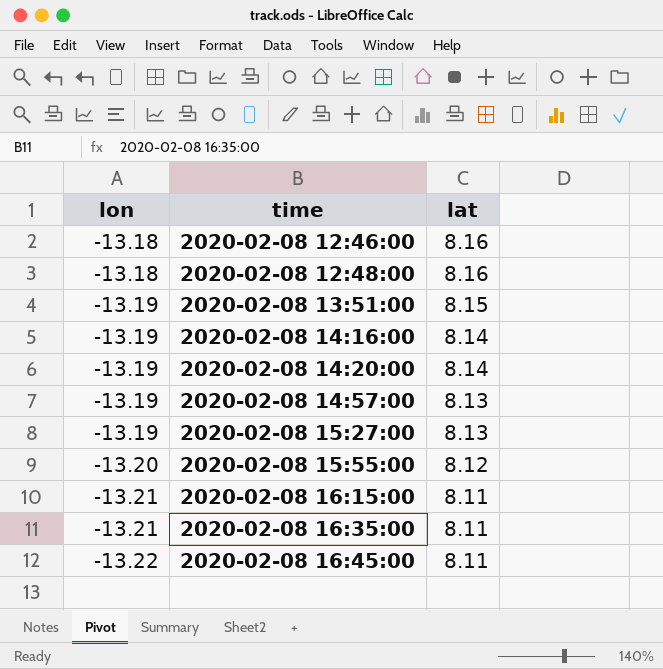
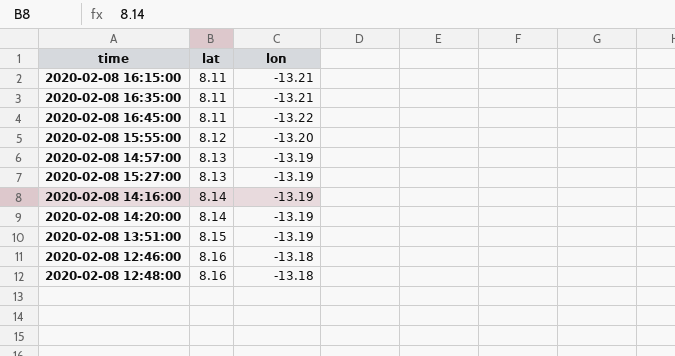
row order: lon descending -> lat ascending
column lon | position: 1 -> 3

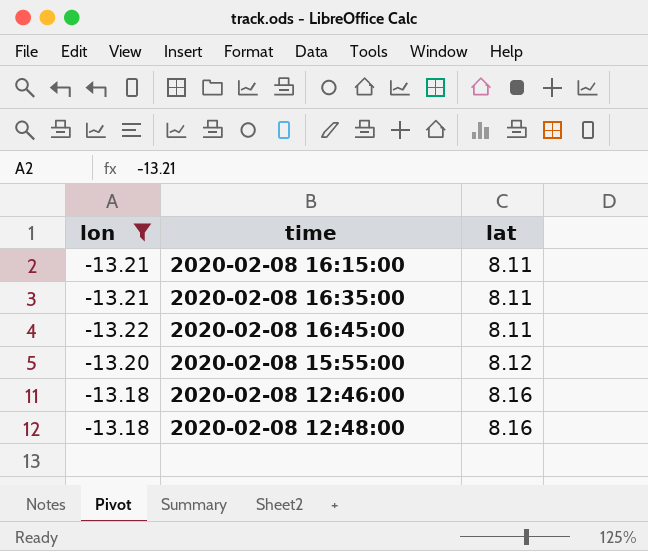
filter: none -> lon != -13.19
column lon | position: 3 -> 1

